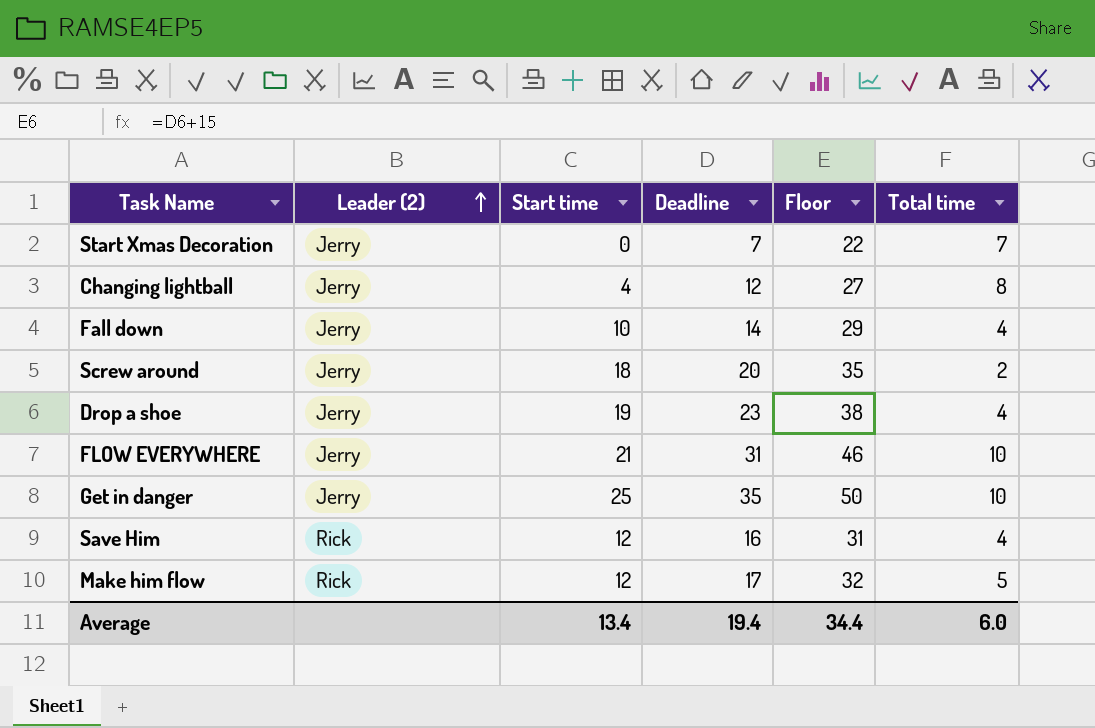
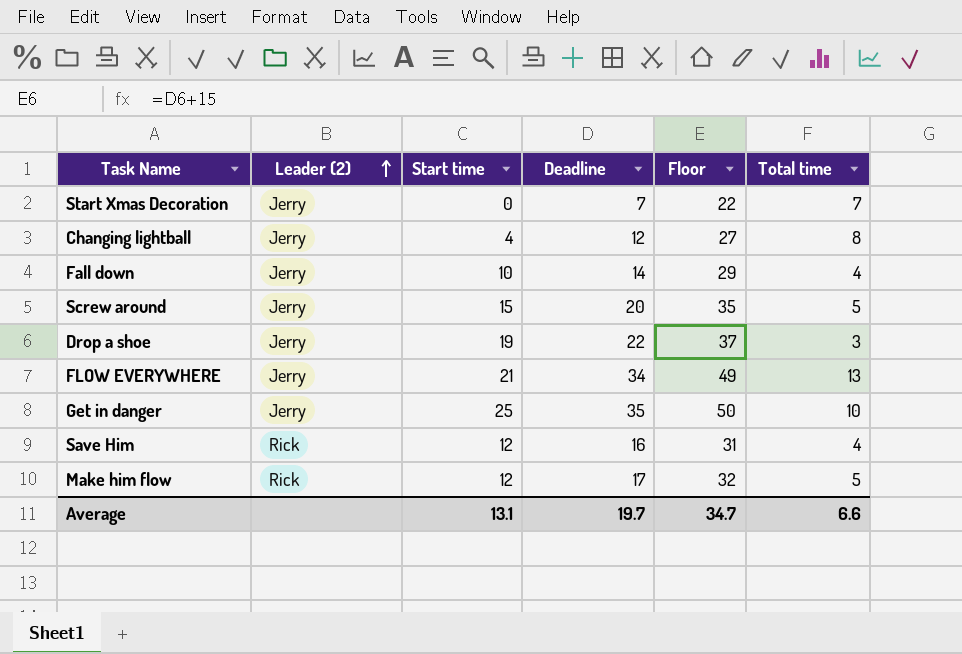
Screw around | Start time: 18 -> 15
Screw around | Total time: 2 -> 5
Drop a shoe | Deadline: 23 -> 22
Drop a shoe | Floor: 38 -> 37
Drop a shoe | Total time: 4 -> 3
FLOW EVERYWHERE | Deadline: 31 -> 34
FLOW EVERYWHERE | Floor: 46 -> 49
FLOW EVERYWHERE | Total time: 10 -> 13
Average | Start time: 13.4 -> 13.1
Average | Deadline: 19.4 -> 19.7
Average | Floor: 34.4 -> 34.7
Average | Total time: 6.0 -> 6.6

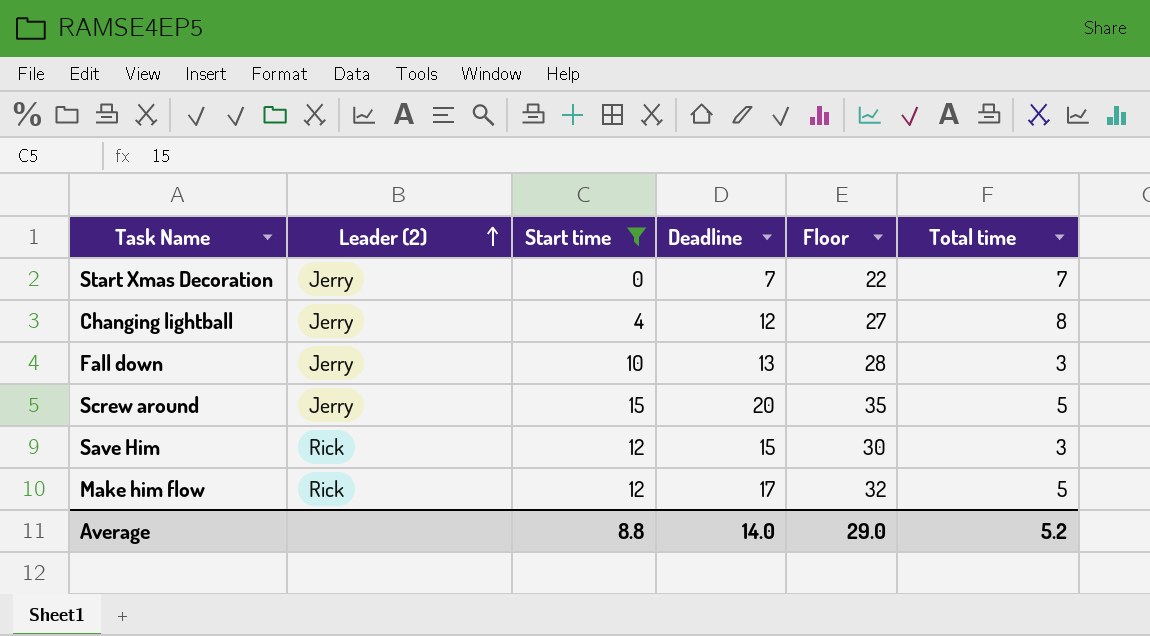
filter: none -> Start time <= 15
Fall down | Deadline: 14 -> 13
Fall down | Floor: 29 -> 28
Fall down | Total time: 4 -> 3
Save Him | Deadline: 16 -> 15
Save Him | Floor: 31 -> 30
Save Him | Total time: 4 -> 3
Average | Start time: 13.1 -> 8.8
Average | Deadline: 19.7 -> 14.0
Average | Floor: 34.7 -> 29.0
Average | Total time: 6.6 -> 5.2

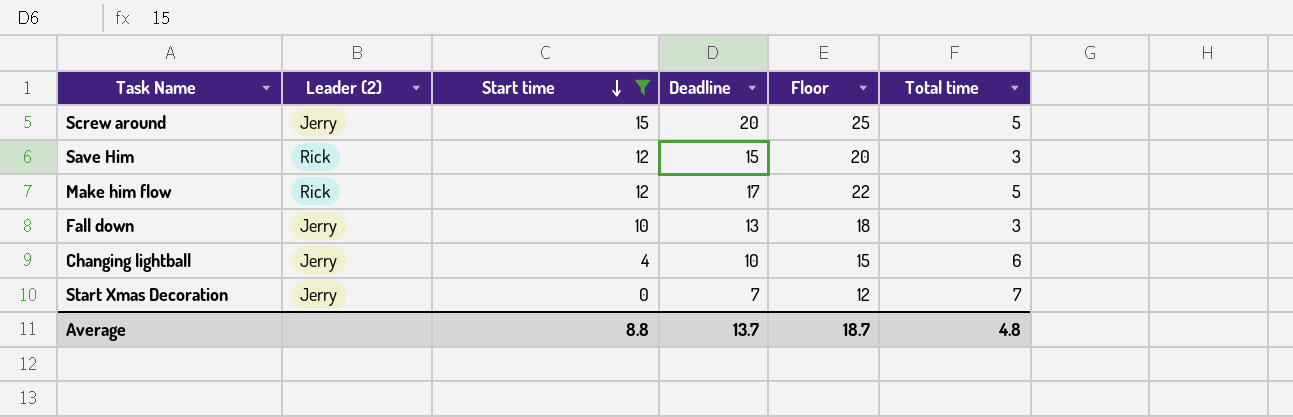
row order: Leader (2) ascending -> Start time descending
column Floor | formula: [Deadline] + 15 -> [Deadline] + 5
Changing lightball | Deadline: 12 -> 10
Changing lightball | Total time: 8 -> 6
Average | Deadline: 14.0 -> 13.7
Average | Floor: 29.0 -> 18.7
Average | Total time: 5.2 -> 4.8

